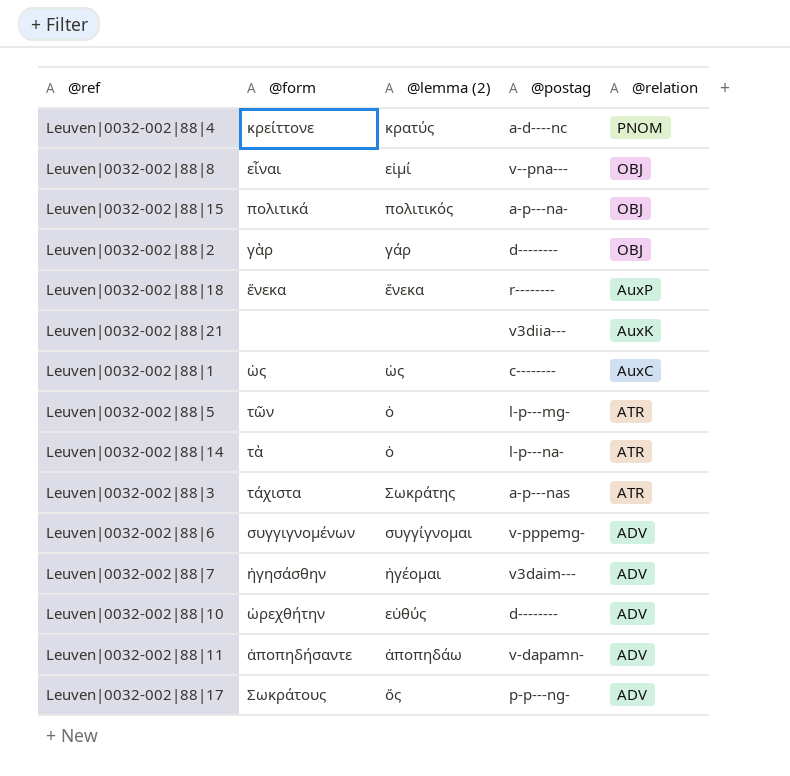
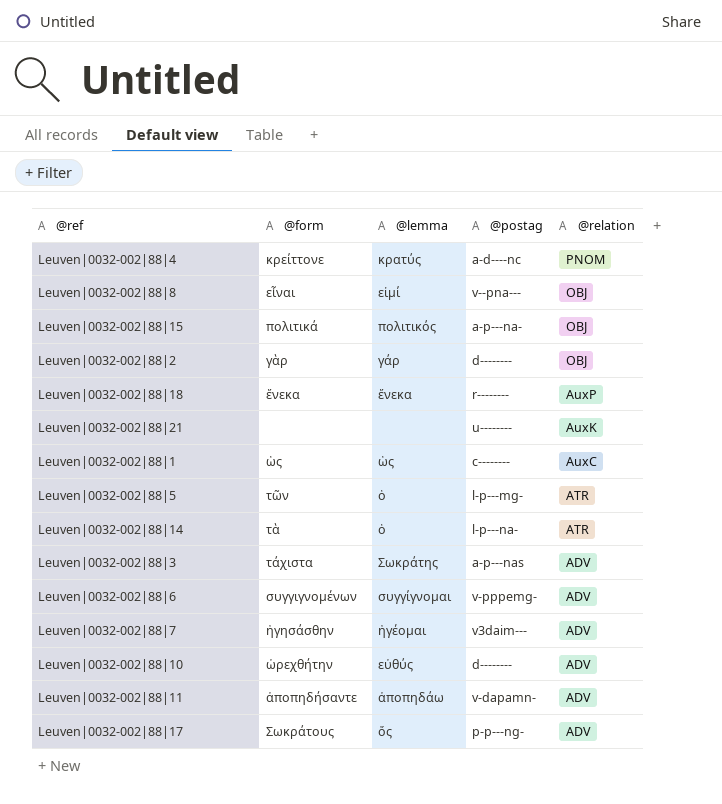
column name: @lemma (2) -> @lemma
Leuven|0032-002|88|21 | @postag: v3diia--- -> u--------
Leuven|0032-002|88|3 | @relation: ATR -> ADV

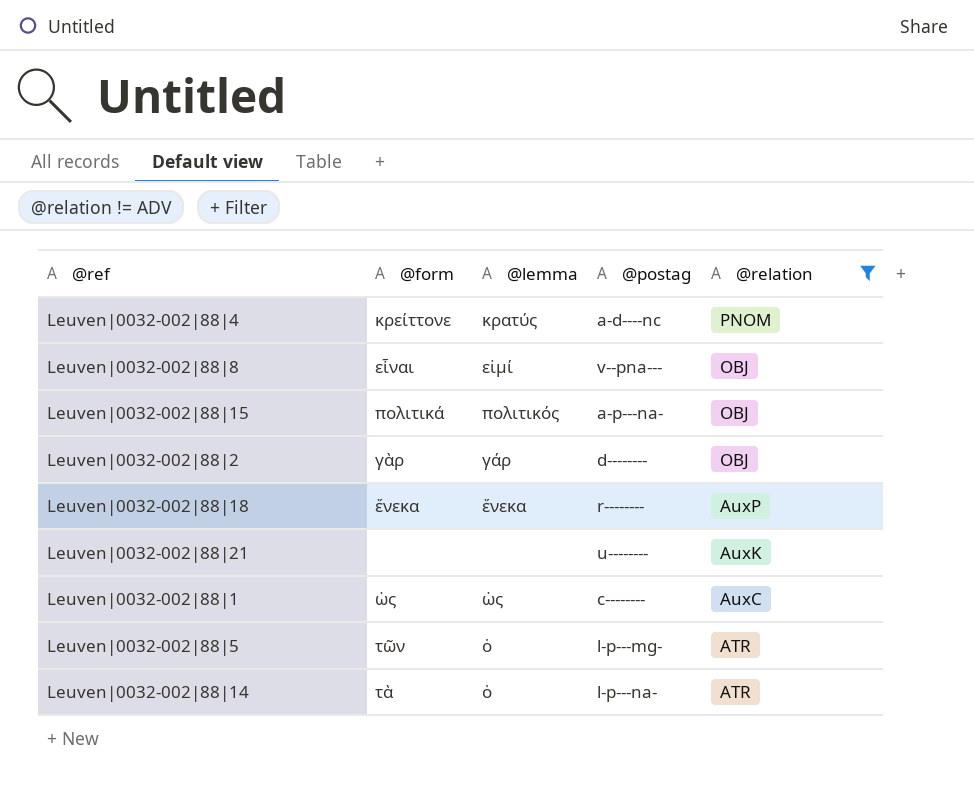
filter: none -> @relation != ADV

